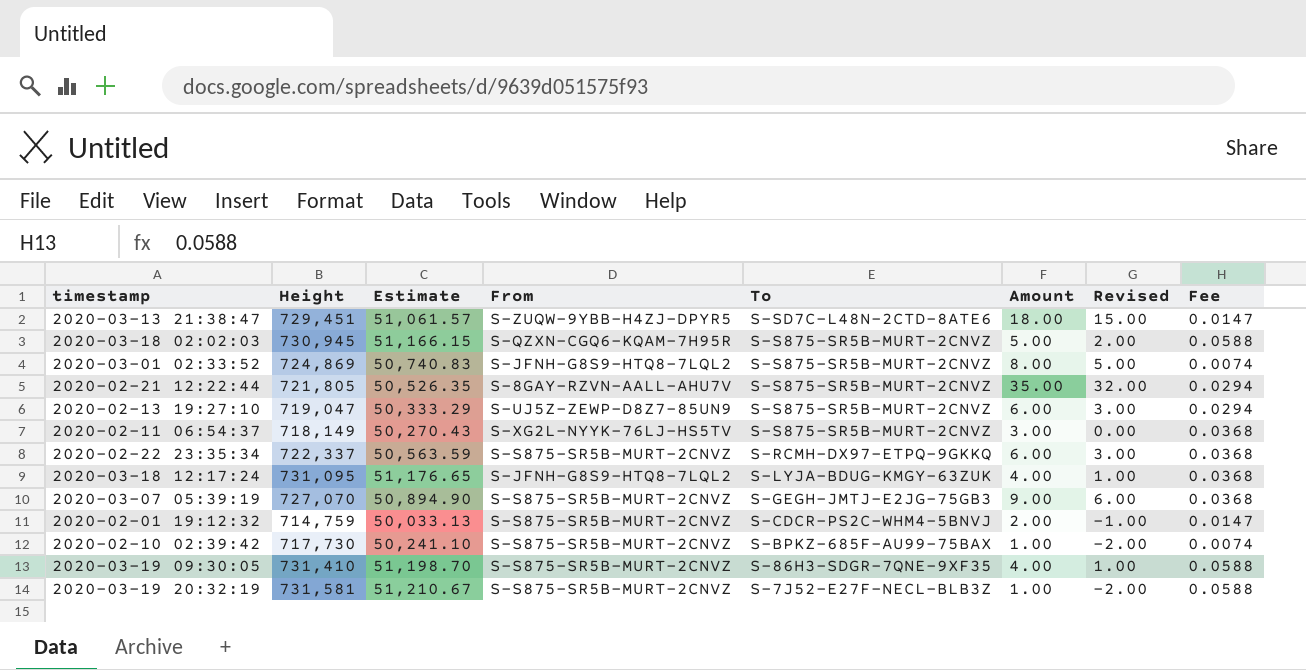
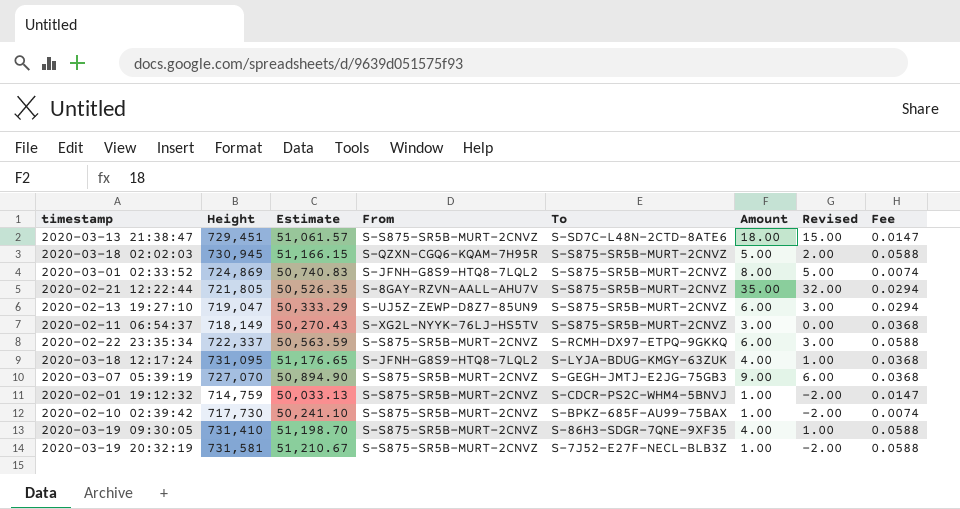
2020-03-13 21:38:47 | From: S-ZUQW-9YBB-H4ZJ-DPYR5 -> S-S875-SR5B-MURT-2CNVZ
2020-02-22 23:35:34 | Fee: 0.0368 -> 0.0588
2020-02-01 19:12:32 | Amount: 2.00 -> 1.00
2020-02-01 19:12:32 | Revised: -1.00 -> -2.00

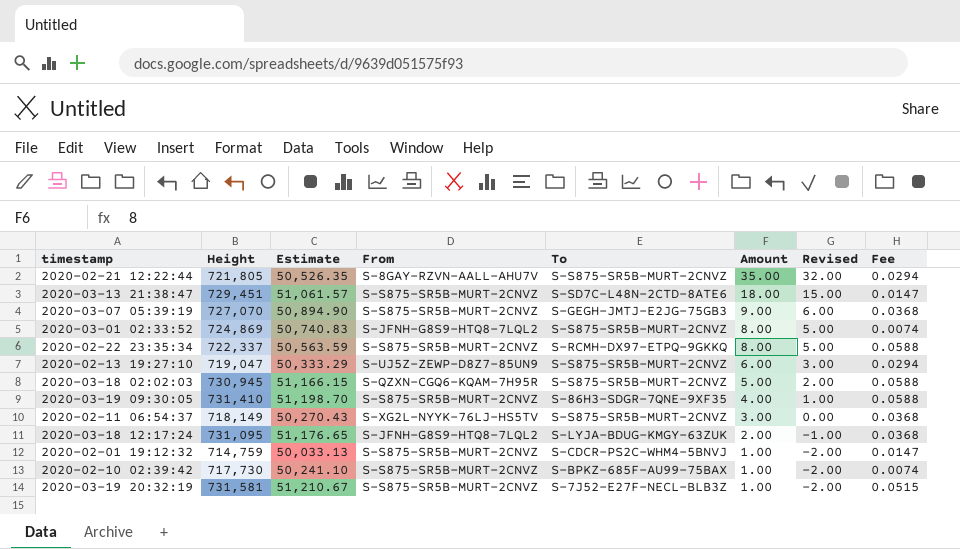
row order: To descending -> Amount descending
2020-02-22 23:35:34 | Amount: 6.00 -> 8.00
2020-02-22 23:35:34 | Revised: 3.00 -> 5.00
2020-03-18 12:17:24 | Amount: 4.00 -> 2.00
2020-03-18 12:17:24 | Revised: 1.00 -> -1.00
2020-03-19 20:32:19 | Fee: 0.0588 -> 0.0515

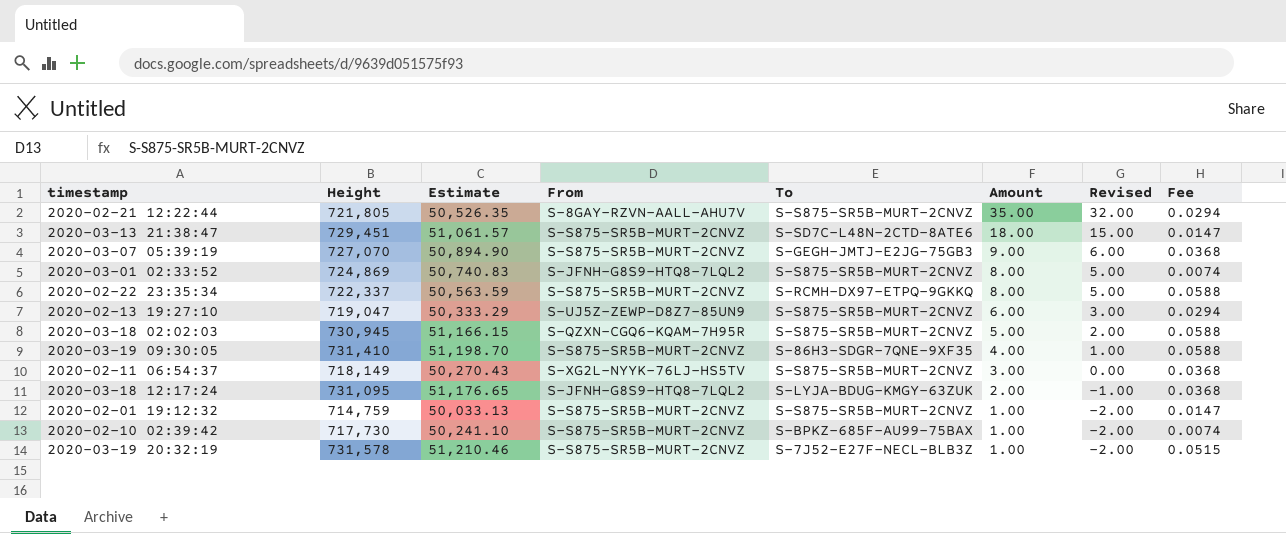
2020-02-01 19:12:32 | To: S-CDCR-PS2C-WHM4-5BNVJ -> S-S875-SR5B-MURT-2CNVZ
2020-03-19 20:32:19 | Height: 731,581 -> 731,578
2020-03-19 20:32:19 | Estimate: 51,210.67 -> 51,210.46

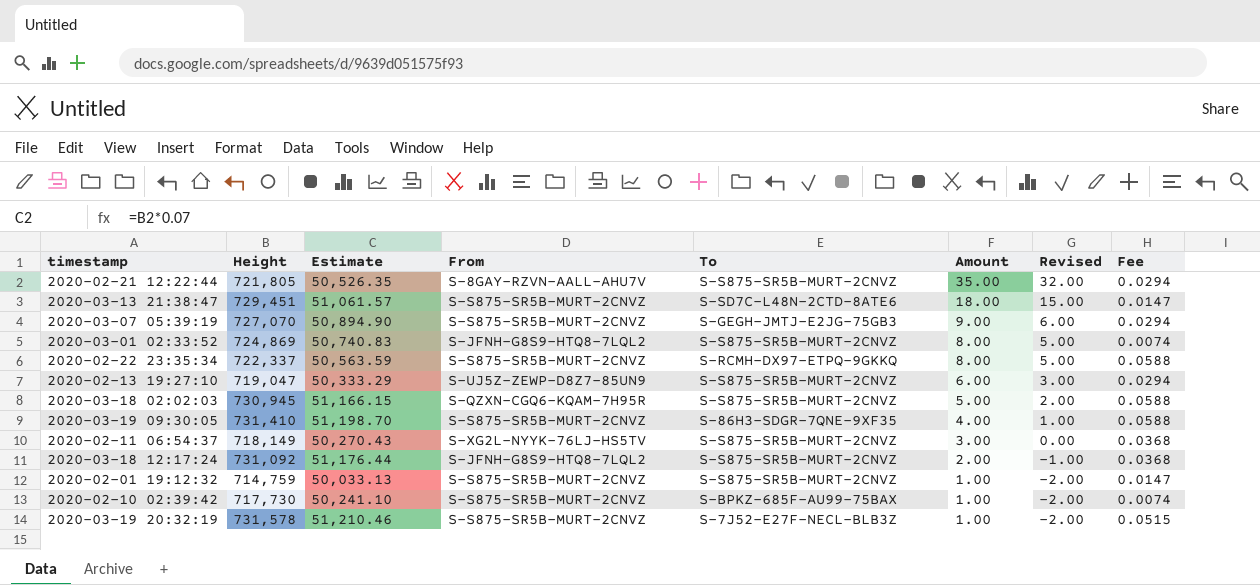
2020-03-07 05:39:19 | Fee: 0.0368 -> 0.0294
2020-03-18 12:17:24 | Height: 731,095 -> 731,092
2020-03-18 12:17:24 | Estimate: 51,176.65 -> 51,176.44
2020-03-18 12:17:24 | To: S-LYJA-BDUG-KMGY-63ZUK -> S-S875-SR5B-MURT-2CNVZ

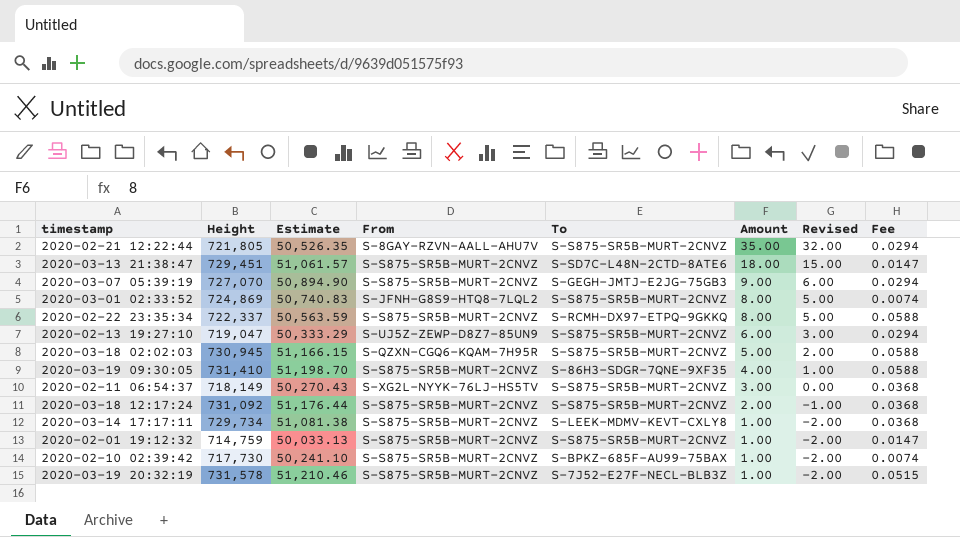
2020-03-18 12:17:24 | From: S-JFNH-G8S9-HTQ8-7LQL2 -> S-S875-SR5B-MURT-2CNVZ
row 2020-03-14 17:17:11: none -> 729,734 | 51,081.38 | S-S875-SR5B-MURT-2CNVZ | S-LEEK-MDMV-KEVT-CXLY8 | 1.00 | -2.00 | 0.0368

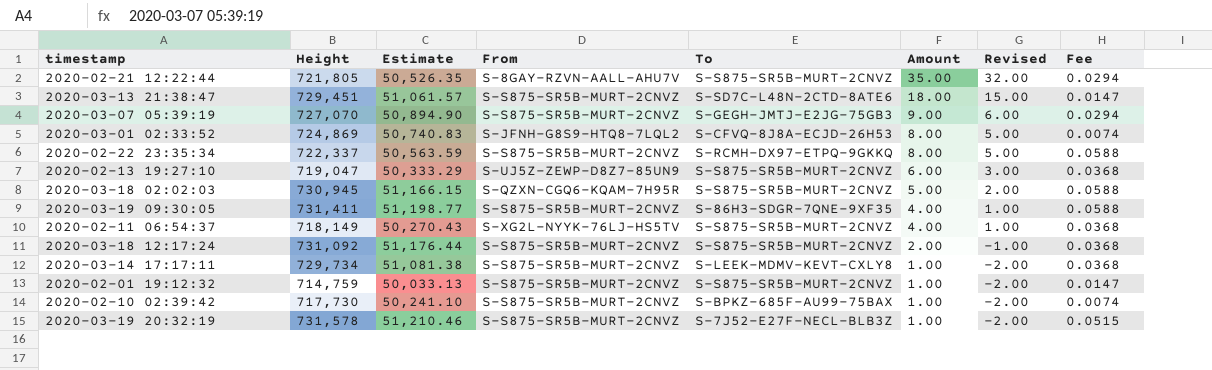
2020-03-01 02:33:52 | To: S-S875-SR5B-MURT-2CNVZ -> S-CFVQ-8J8A-ECJD-26H53
2020-02-13 19:27:10 | Fee: 0.0294 -> 0.0368
2020-03-19 09:30:05 | Height: 731,410 -> 731,411
2020-03-19 09:30:05 | Estimate: 51,198.70 -> 51,198.77
2020-02-11 06:54:37 | Amount: 3.00 -> 4.00
2020-02-11 06:54:37 | Revised: 0.00 -> 1.00

